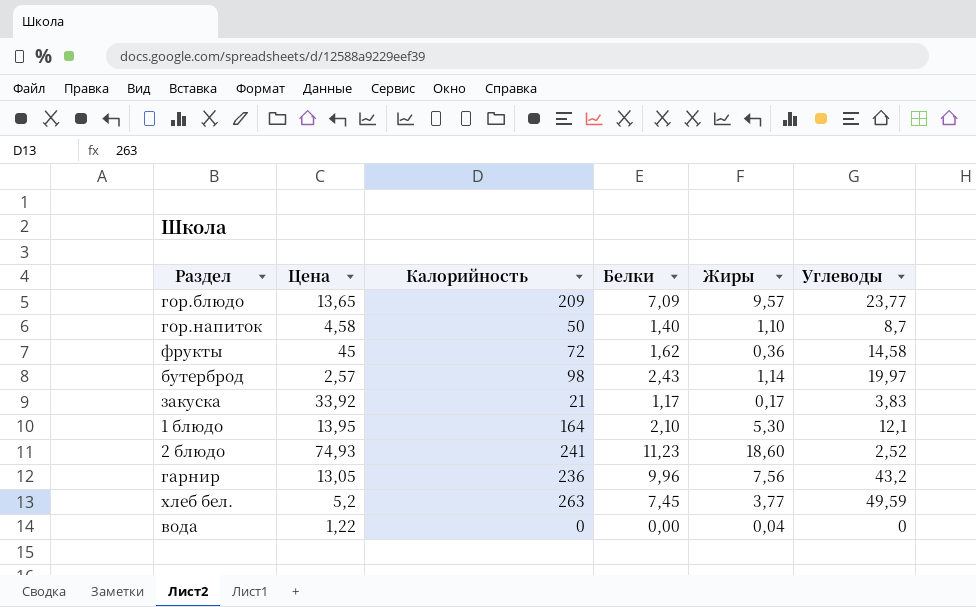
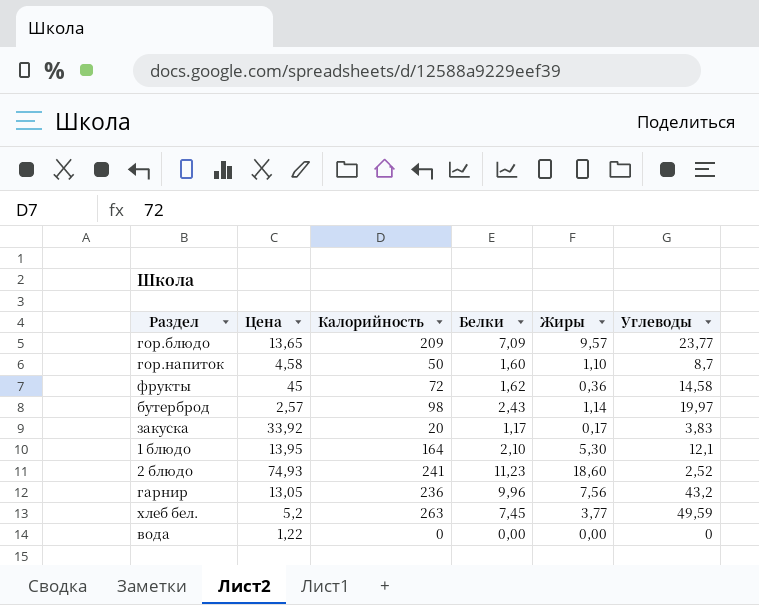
гор.напиток | Белки: 1,40 -> 1,60
закуска | Калорийность: 21 -> 20
вода | Жиры: 0,04 -> 0,00

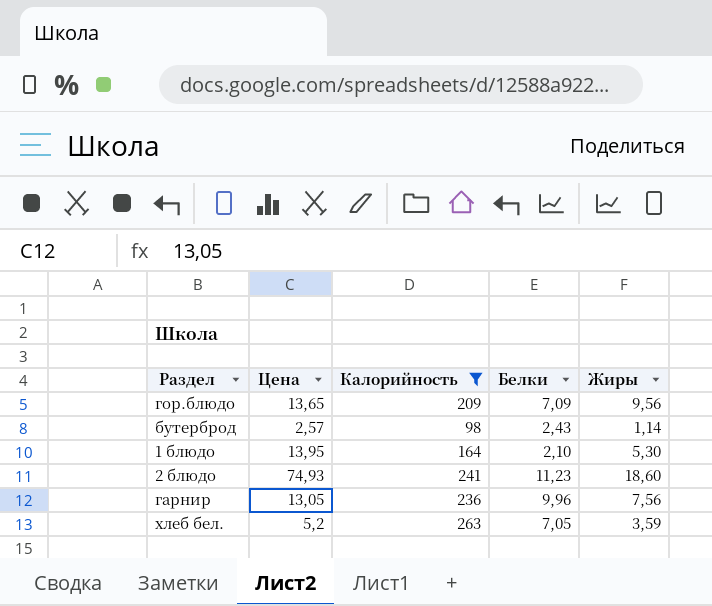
filter: none -> Калорийность >= 98
column Углеводы | position: 6 -> none
гор.блюдо | Жиры: 9,57 -> 9,56
хлеб бел. | Белки: 7,45 -> 7,05
хлеб бел. | Жиры: 3,77 -> 3,59

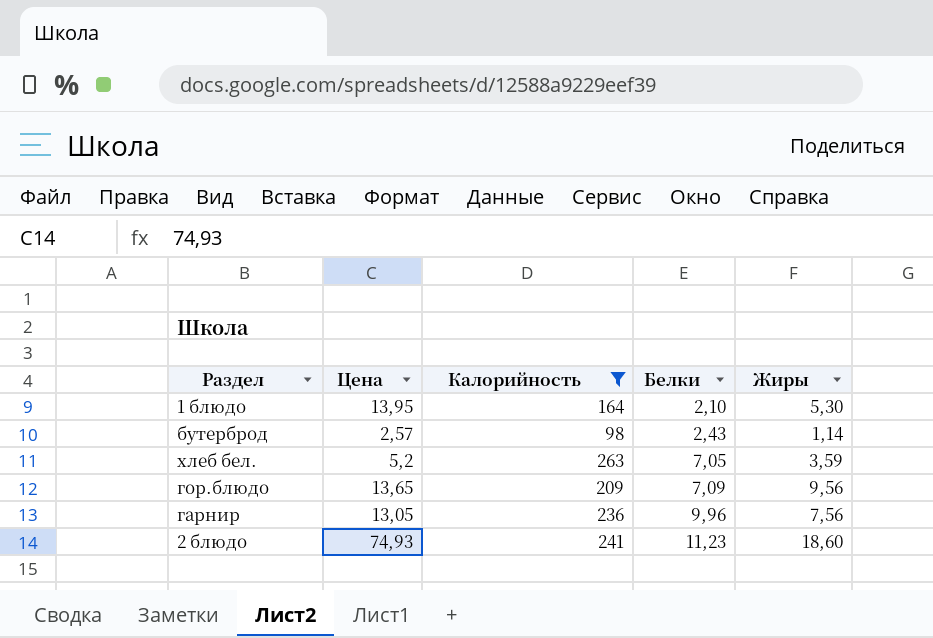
row order: none -> Белки ascending

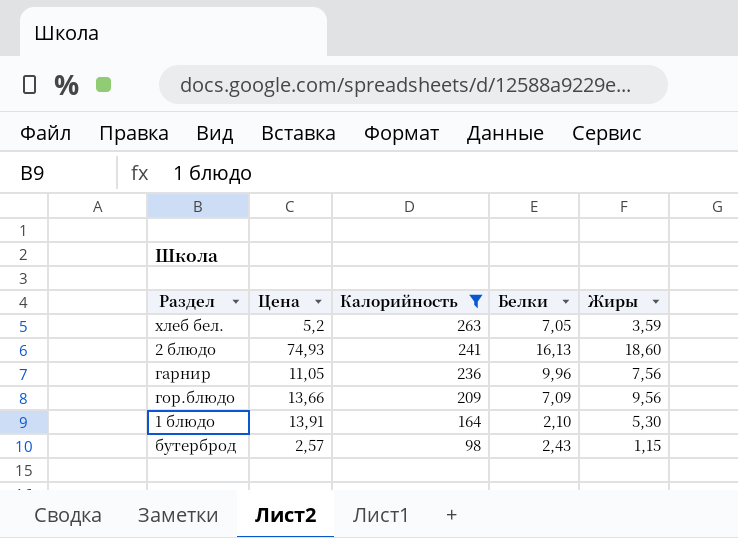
row order: Белки ascending -> Калорийность descending
2 блюдо | Белки: 11,23 -> 16,13
гарнир | Цена: 13,05 -> 11,05
гор.блюдо | Цена: 13,65 -> 13,66
1 блюдо | Цена: 13,95 -> 13,91
бутерброд | Жиры: 1,14 -> 1,15

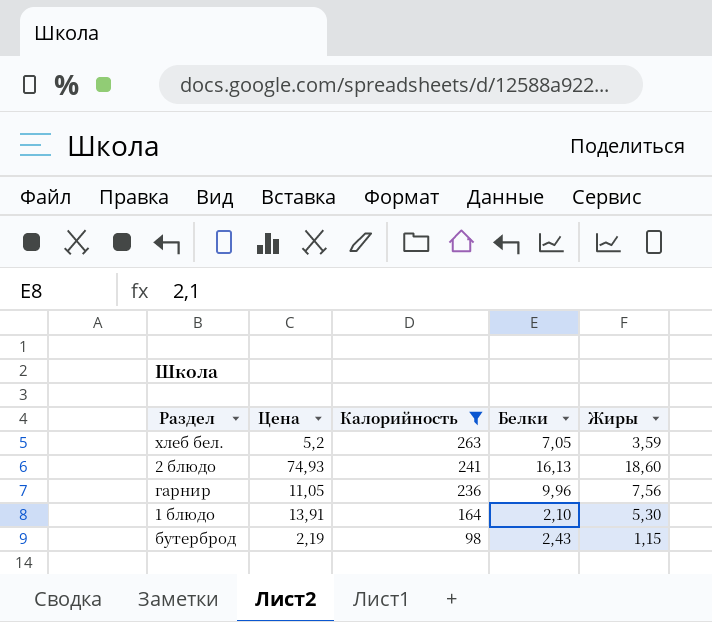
row гор.блюдо: 13,66 | 209 | 7,09 | 9,56 -> none
бутерброд | Цена: 2,57 -> 2,19

